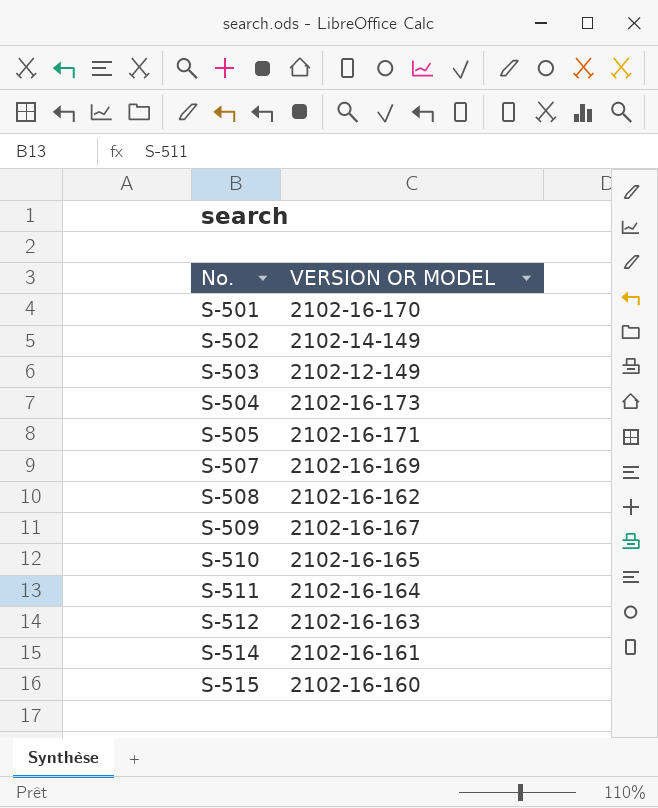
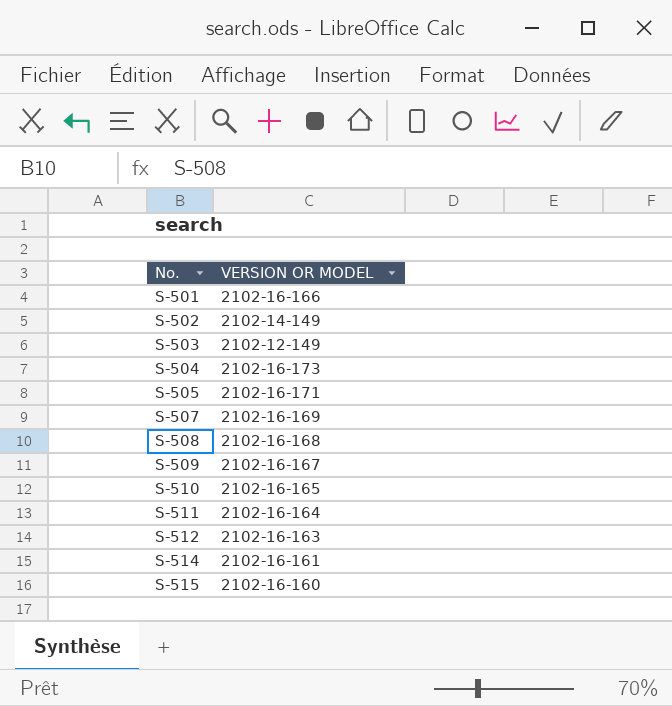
S-501 | VERSION OR MODEL: 2102-16-170 -> 2102-16-166
S-508 | VERSION OR MODEL: 2102-16-162 -> 2102-16-168

